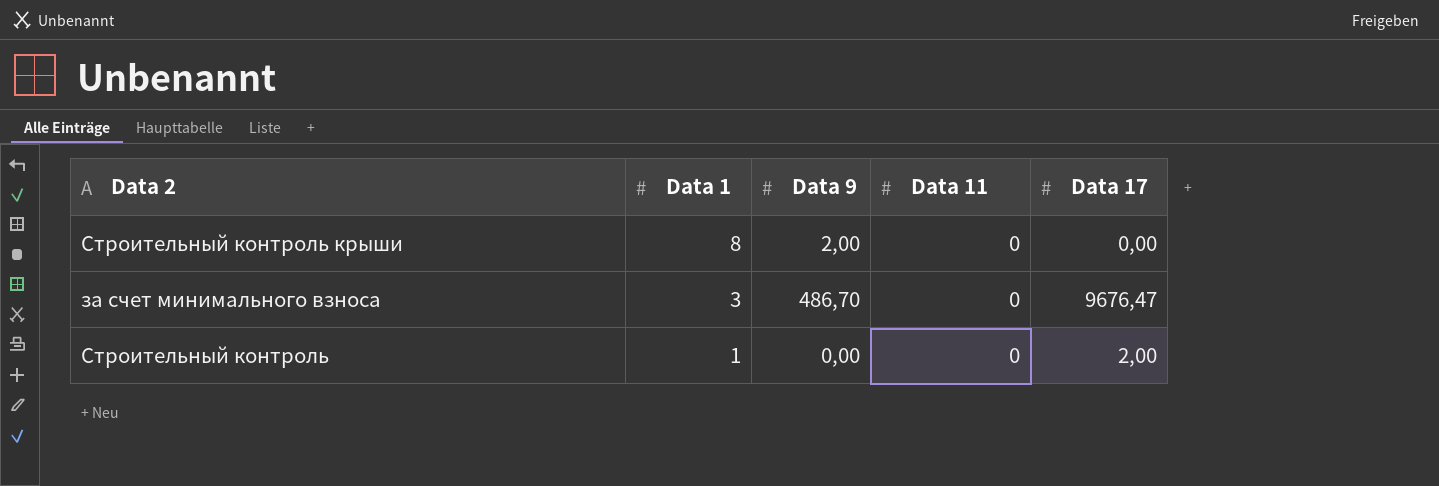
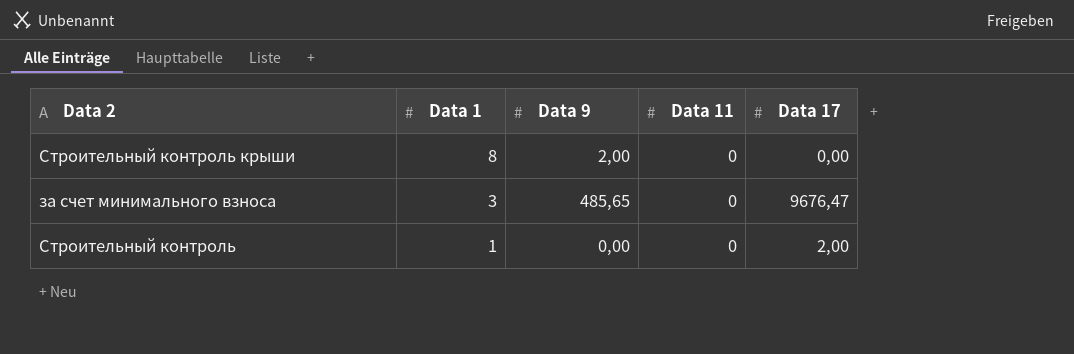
за счет минимального взноса | Data 9: 486,70 -> 485,65

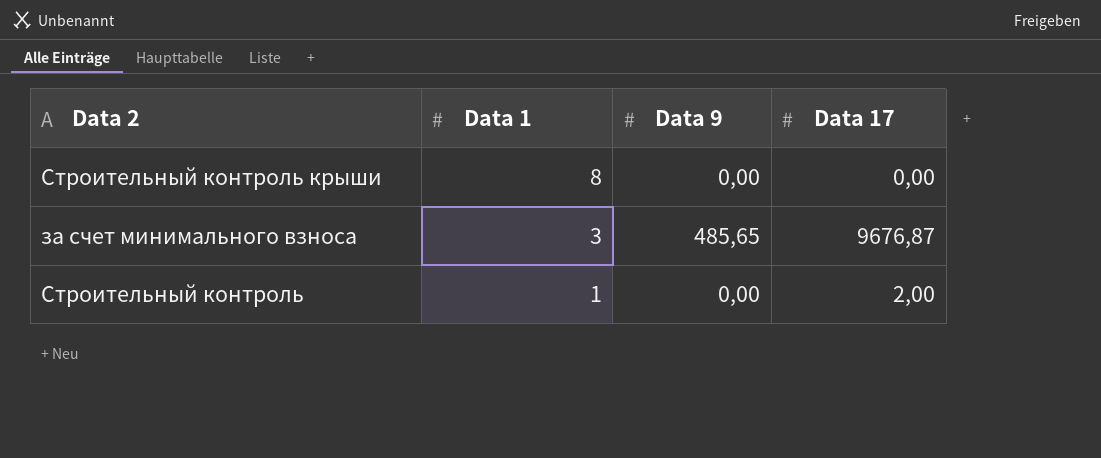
column Data 11 | position: 4 -> none
Строительный контроль крыши | Data 9: 2,00 -> 0,00
за счет минимального взноса | Data 17: 9676,47 -> 9676,87

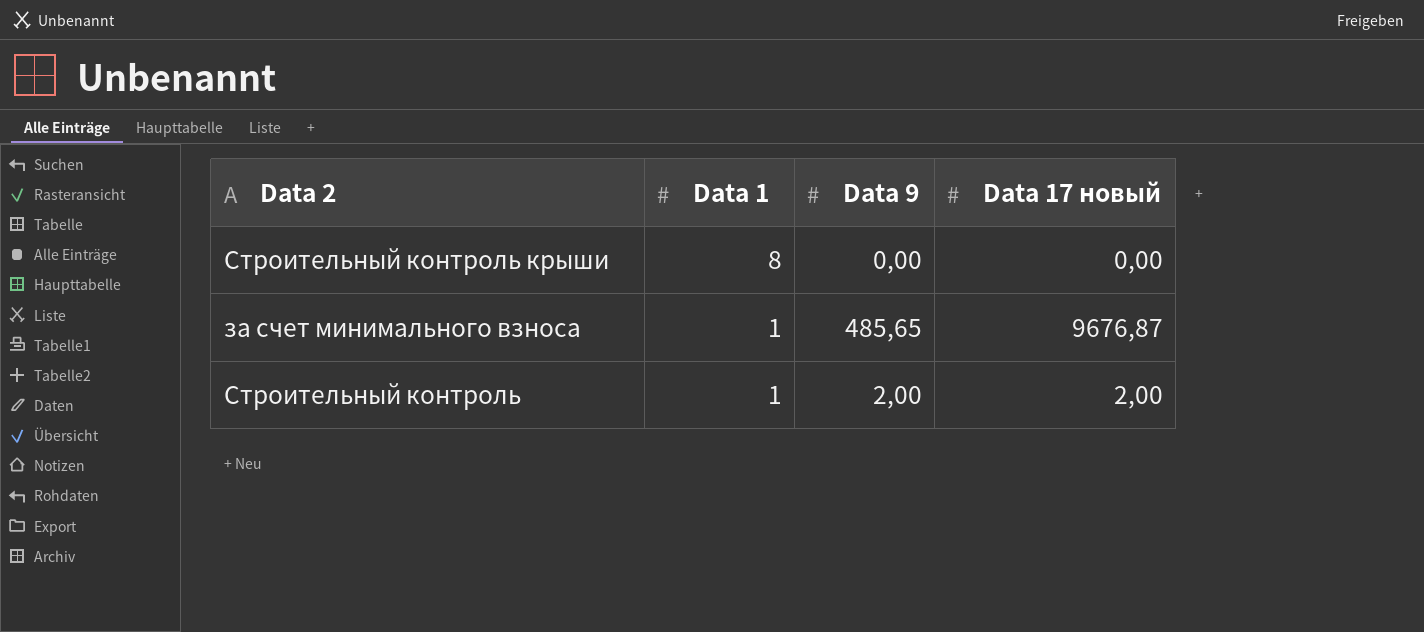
column name: Data 17 -> Data 17 новый
за счет минимального взноса | Data 1: 3 -> 1
Строительный контроль | Data 9: 0,00 -> 2,00

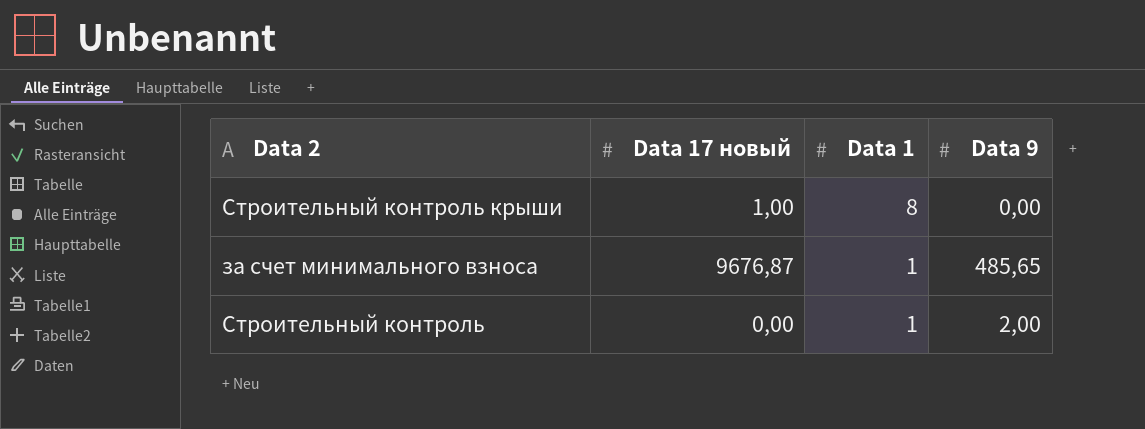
column Data 17 новый | position: 4 -> 2
Строительный контроль крыши | Data 17 новый: 0,00 -> 1,00
Строительный контроль | Data 17 новый: 2,00 -> 0,00

